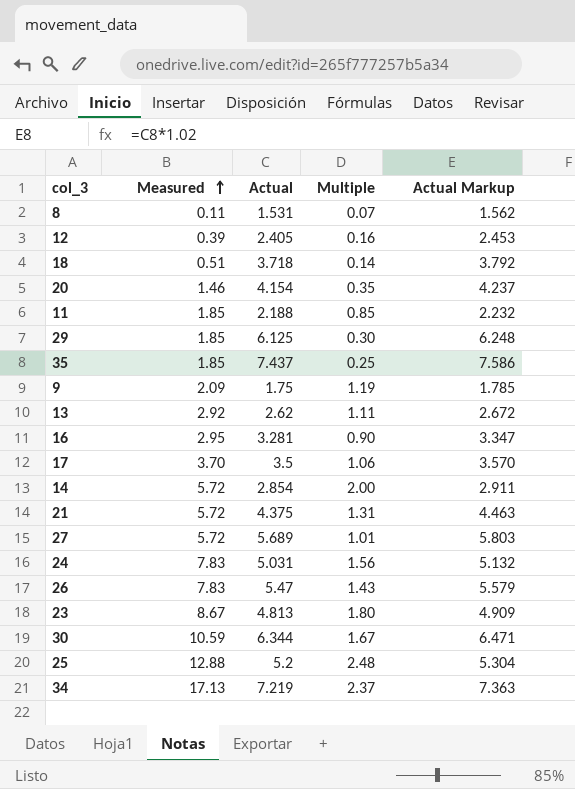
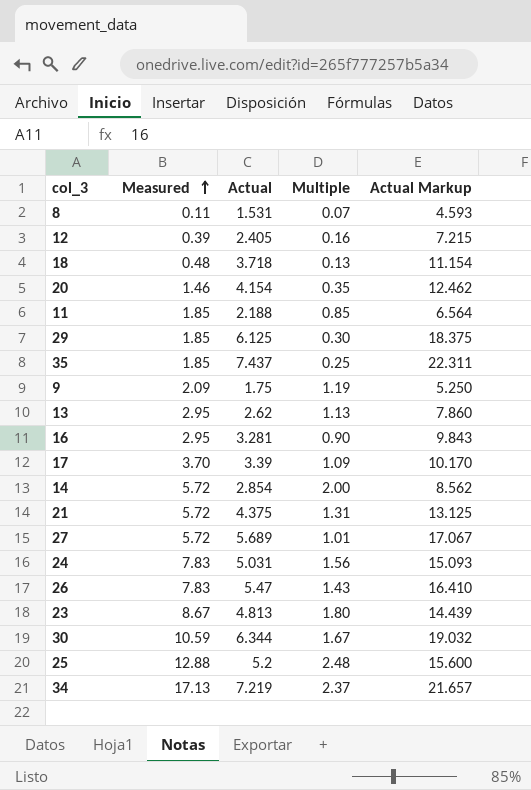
column Actual Markup | formula: [Actual] * 1.02 -> [Actual] * 3
18 | Measured: 0.51 -> 0.48
18 | Multiple: 0.14 -> 0.13
13 | Measured: 2.92 -> 2.95
13 | Multiple: 1.11 -> 1.13
17 | Actual: 3.5 -> 3.39
17 | Multiple: 1.06 -> 1.09

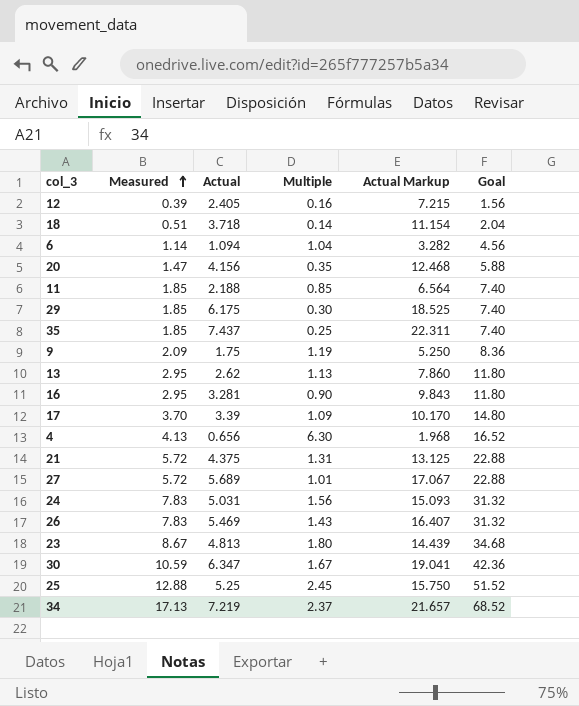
column Goal | formula: none -> [Measured] * 4
row 8: 0.11 | 1.531 | 0.07 | 4.593 -> none
row 14: 5.72 | 2.854 | 2.00 | 8.562 -> none
18 | Measured: 0.48 -> 0.51
18 | Multiple: 0.13 -> 0.14
row 6: none -> 1.14 | 1.094 | 1.04 | 3.282 | 4.56
20 | Measured: 1.46 -> 1.47
20 | Actual: 4.154 -> 4.156
20 | Actual Markup: 12.462 -> 12.468
29 | Actual: 6.125 -> 6.175
29 | Actual Markup: 18.375 -> 18.525
row 4: none -> 4.13 | 0.656 | 6.30 | 1.968 | 16.52
26 | Actual: 5.47 -> 5.469
26 | Actual Markup: 16.410 -> 16.407
30 | Actual: 6.344 -> 6.347
30 | Actual Markup: 19.032 -> 19.041
25 | Actual: 5.2 -> 5.25
25 | Multiple: 2.48 -> 2.45
25 | Actual Markup: 15.600 -> 15.750

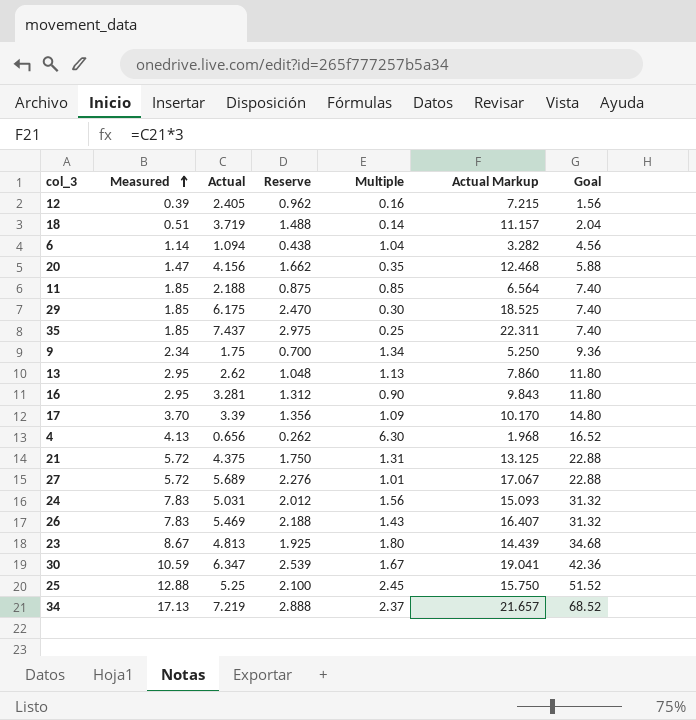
column Reserve | formula: none -> [Actual] * 0.4
18 | Actual: 3.718 -> 3.719
18 | Actual Markup: 11.154 -> 11.157
9 | Measured: 2.09 -> 2.34
9 | Multiple: 1.19 -> 1.34
9 | Goal: 8.36 -> 9.36

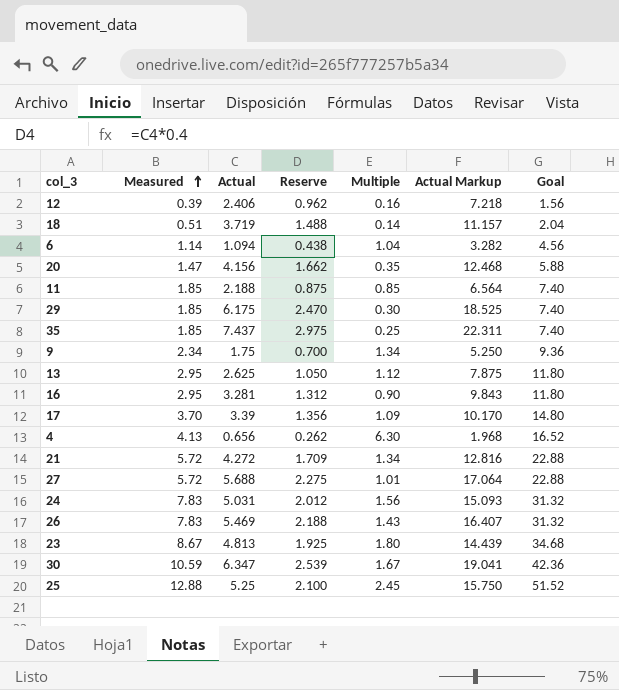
row 34: 17.13 | 7.219 | 2.888 | 2.37 | 21.657 | 68.52 -> none
12 | Actual: 2.405 -> 2.406
12 | Actual Markup: 7.215 -> 7.218
13 | Actual: 2.62 -> 2.625
13 | Reserve: 1.048 -> 1.050
13 | Multiple: 1.13 -> 1.12
13 | Actual Markup: 7.860 -> 7.875
21 | Actual: 4.375 -> 4.272
21 | Reserve: 1.750 -> 1.709
21 | Multiple: 1.31 -> 1.34
21 | Actual Markup: 13.125 -> 12.816
27 | Actual: 5.689 -> 5.688
27 | Reserve: 2.276 -> 2.275
27 | Actual Markup: 17.067 -> 17.064

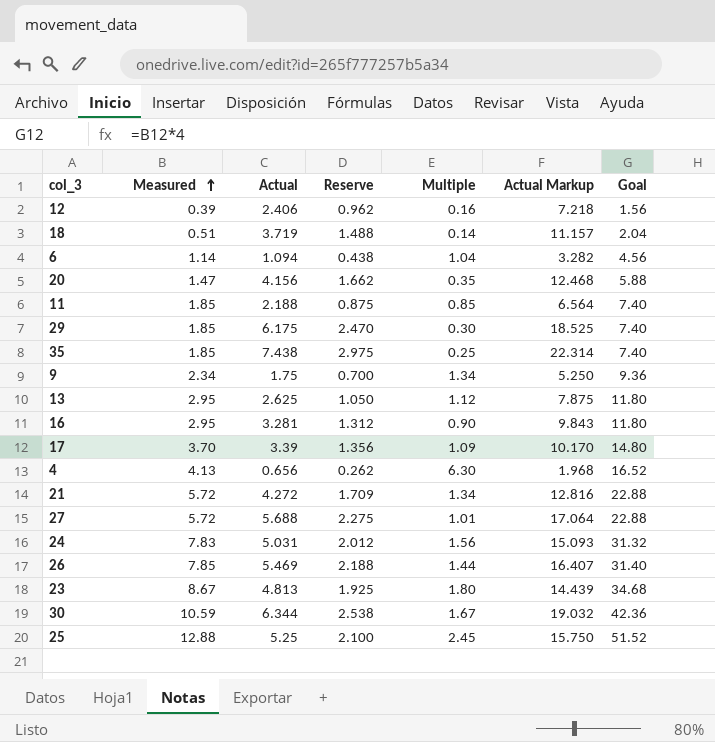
35 | Actual: 7.437 -> 7.438
35 | Actual Markup: 22.311 -> 22.314
26 | Measured: 7.83 -> 7.85
26 | Multiple: 1.43 -> 1.44
26 | Goal: 31.32 -> 31.40
30 | Actual: 6.347 -> 6.344
30 | Reserve: 2.539 -> 2.538
30 | Actual Markup: 19.041 -> 19.032

